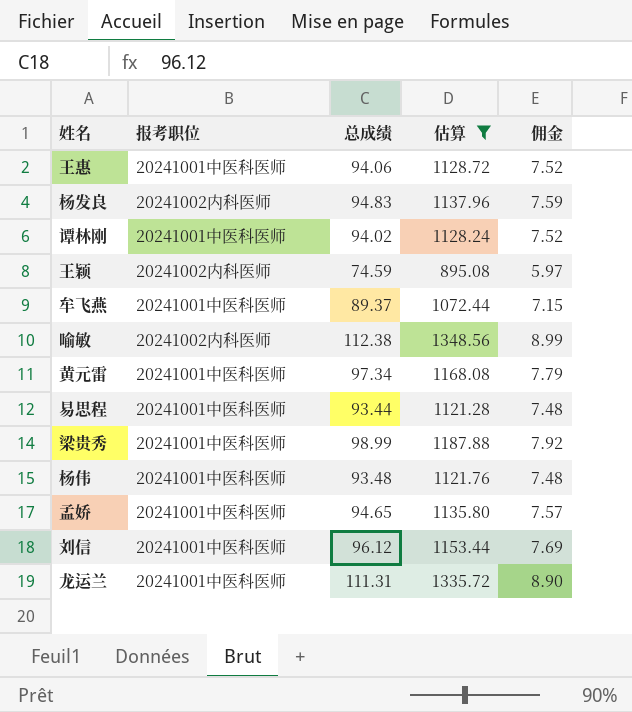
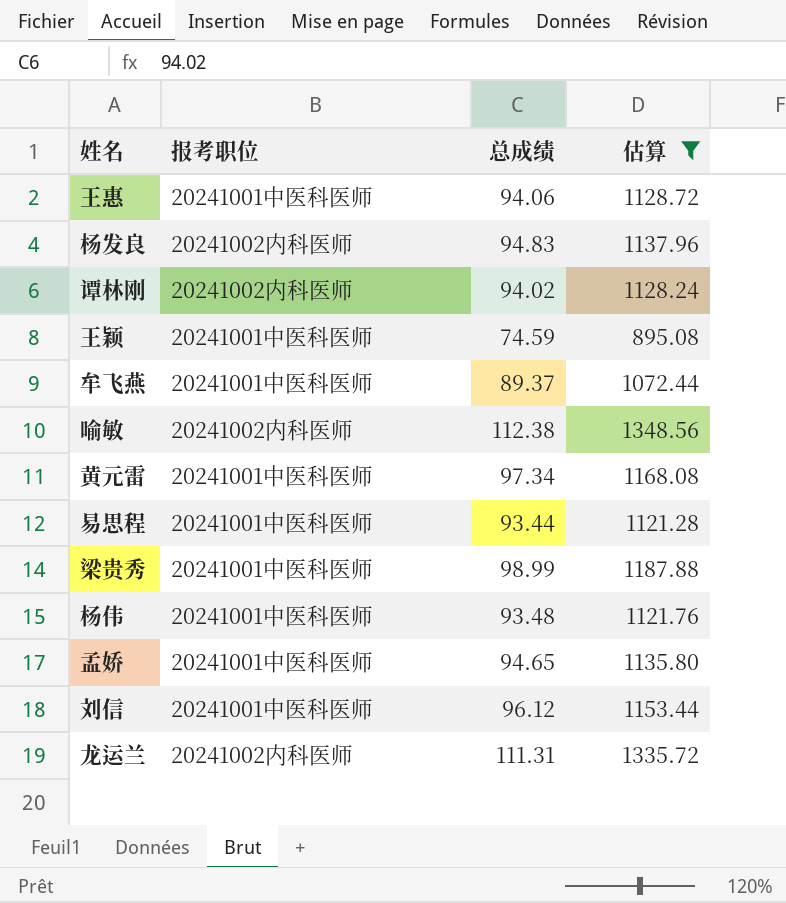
column 佣金 | formula: [总成绩] * 0.08 -> none
谭林刚 | 报考职位: 20241001中医科医师 -> 20241002内科医师
王颖 | 报考职位: 20241002内科医师 -> 20241001中医科医师
龙运兰 | 报考职位: 20241001中医科医师 -> 20241002内科医师

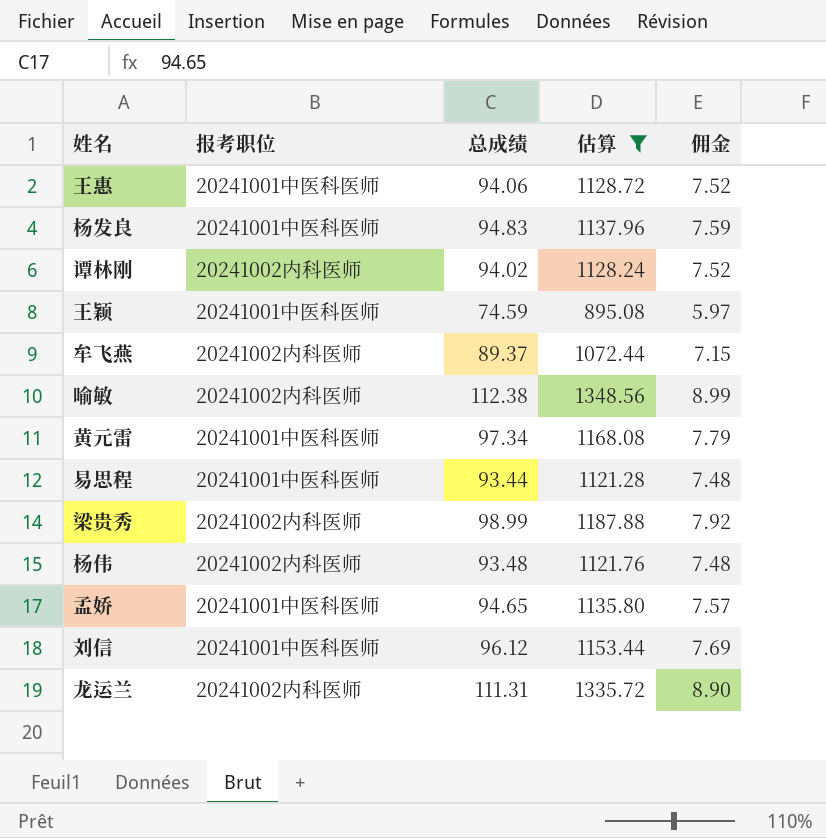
column 佣金 | formula: none -> [总成绩] * 0.08
杨发良 | 报考职位: 20241002内科医师 -> 20241001中医科医师
牟飞燕 | 报考职位: 20241001中医科医师 -> 20241002内科医师
梁贵秀 | 报考职位: 20241001中医科医师 -> 20241002内科医师
杨伟 | 报考职位: 20241001中医科医师 -> 20241002内科医师

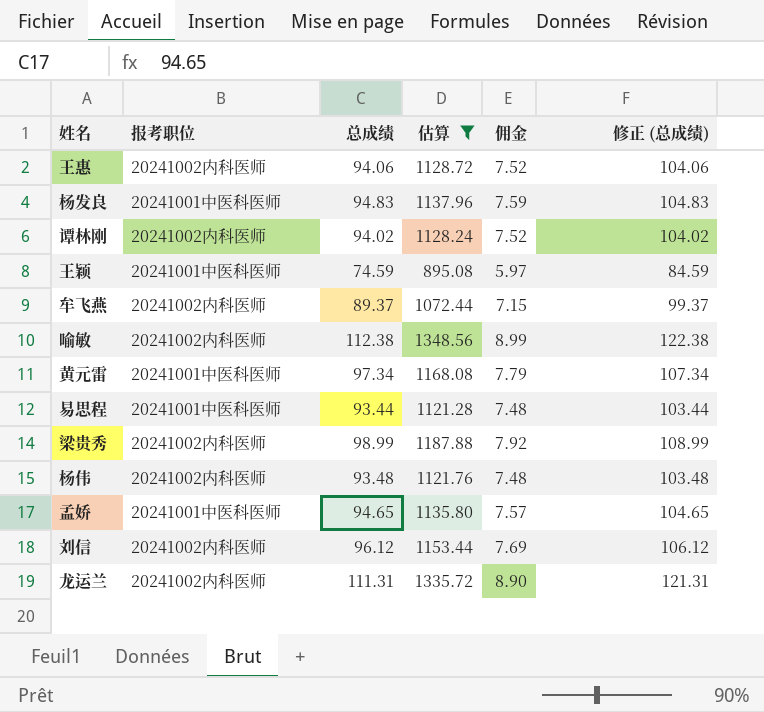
column 修正 (总成绩) | formula: none -> [总成绩] + 10
王惠 | 报考职位: 20241001中医科医师 -> 20241002内科医师
刘信 | 报考职位: 20241001中医科医师 -> 20241002内科医师

